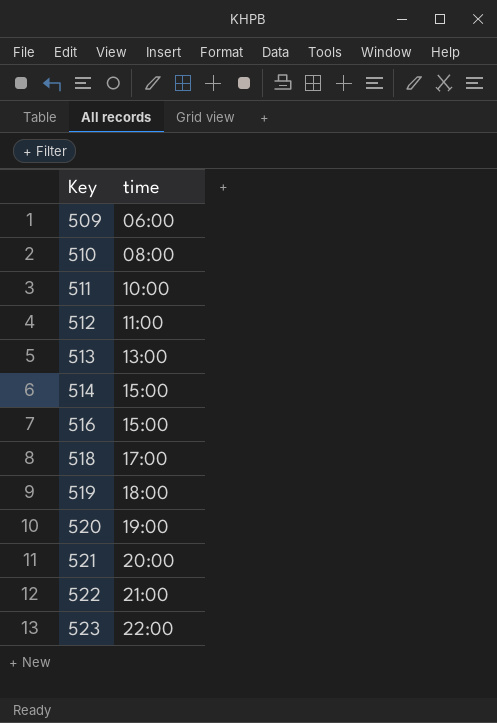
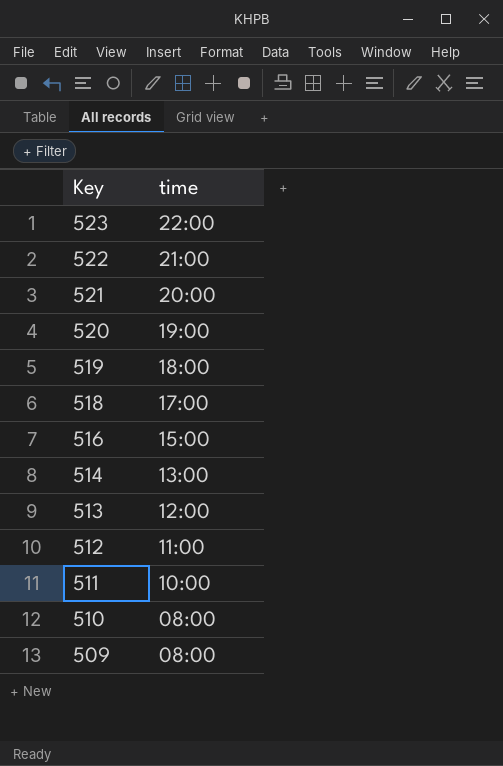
row order: Key ascending -> Key descending
514 | time: 15:00 -> 13:00
513 | time: 13:00 -> 12:00
509 | time: 06:00 -> 08:00

